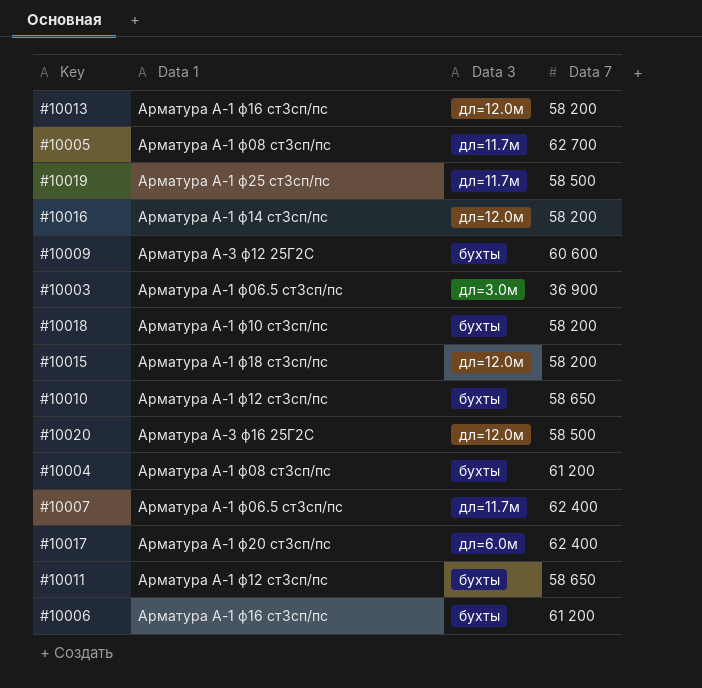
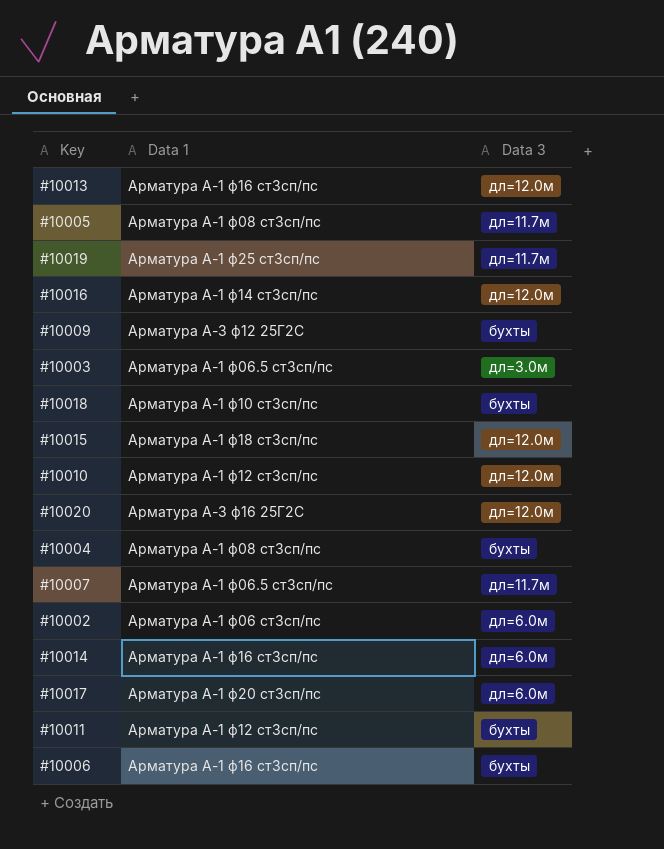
column Data 7 | position: 4 -> none
#10010 | Data 3: бухты -> дл=12.0м
row #10002: none -> Арматура А-1 ф06 ст3сп/пс | дл=6.0м
row #10014: none -> Арматура А-1 ф16 ст3сп/пс | дл=6.0м

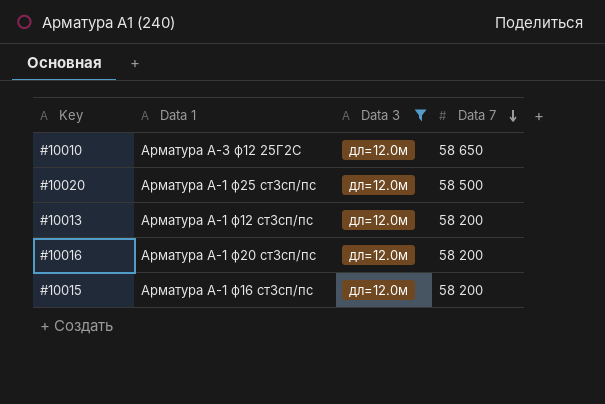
filter: none -> Data 3 = дл=12.0м
row order: none -> Data 7 descending
column Data 7 | position: none -> 4
#10010 | Data 1: Арматура А-1 ф12 ст3сп/пс -> Арматура А-3 ф12 25Г2С
#10020 | Data 1: Арматура А-3 ф16 25Г2С -> Арматура А-1 ф25 ст3сп/пс
#10013 | Data 1: Арматура А-1 ф16 ст3сп/пс -> Арматура А-1 ф12 ст3сп/пс
#10016 | Data 1: Арматура А-1 ф14 ст3сп/пс -> Арматура А-1 ф20 ст3сп/пс
#10015 | Data 1: Арматура А-1 ф18 ст3сп/пс -> Арматура А-1 ф16 ст3сп/пс

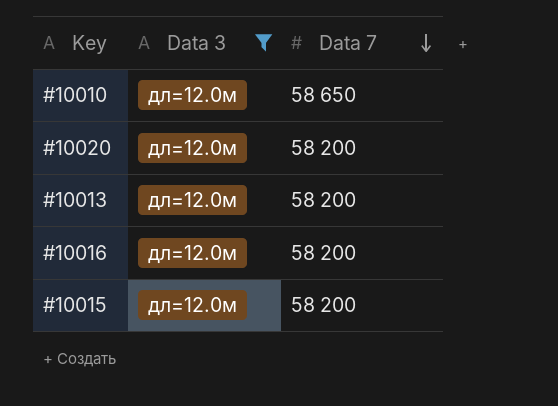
column Data 1 | position: 2 -> none
#10020 | Data 7: 58 500 -> 58 200

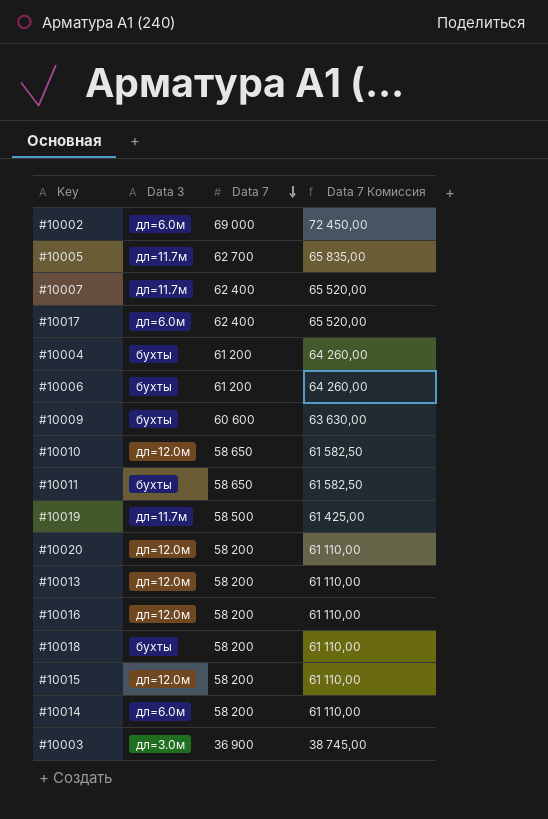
filter: Data 3 = дл=12.0м -> none
column Data 7 Комиссия | formula: none -> [Data 7] * 1,05

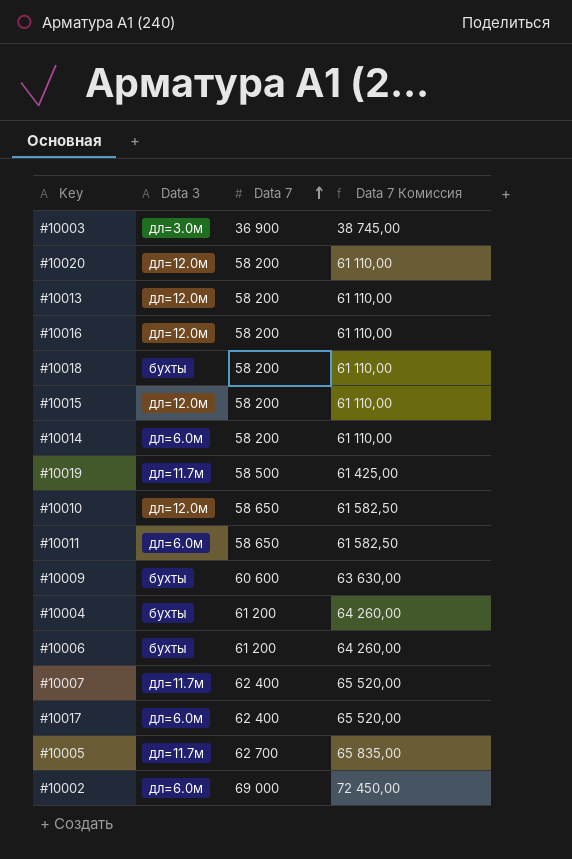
row order: Data 7 descending -> Data 7 ascending
#10011 | Data 3: бухты -> дл=6.0м

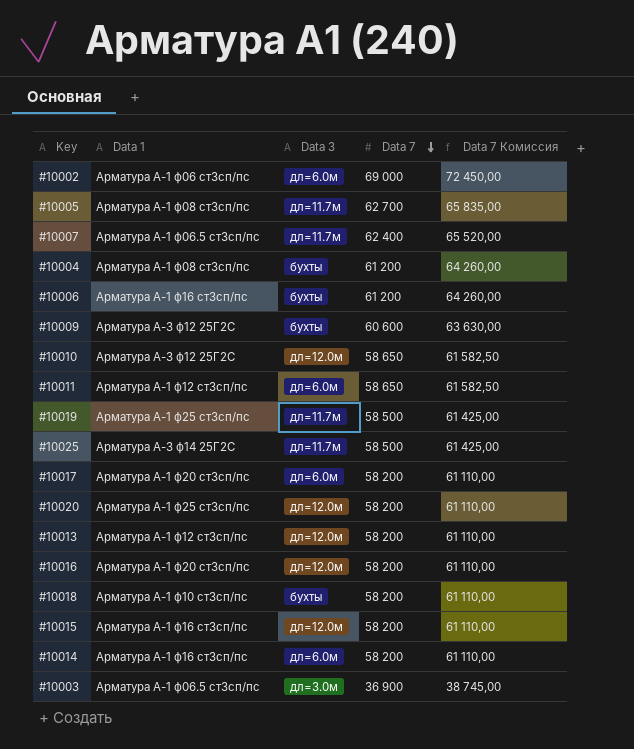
row order: Data 7 ascending -> Data 7 descending
column Data 1 | position: none -> 2
row #10025: none -> Арматура А-3 ф14 25Г2С | дл=11.7м | 58 500 | 61 425,00
#10017 | Data 7: 62 400 -> 58 200
#10017 | Data 7 Комиссия: 65 520,00 -> 61 110,00

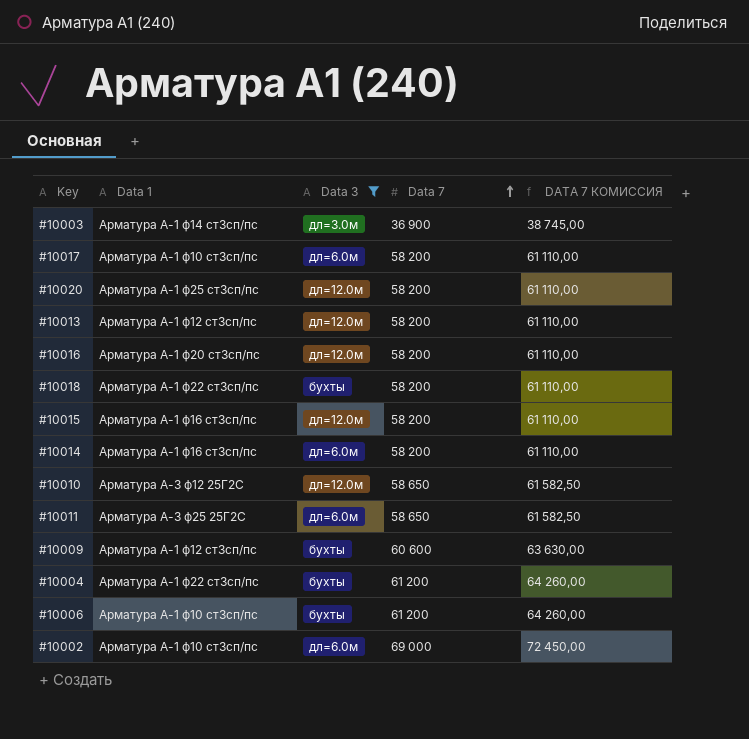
filter: none -> Data 3 != дл=11.7м
row order: Data 7 descending -> Data 7 ascending
column name: Data 7 Комиссия -> DATA 7 КОМИССИЯ
#10003 | Data 1: Арматура А-1 ф06.5 ст3сп/пс -> Арматура А-1 ф14 ст3сп/пс
#10017 | Data 1: Арматура А-1 ф20 ст3сп/пс -> Арматура А-1 ф10 ст3сп/пс
#10018 | Data 1: Арматура А-1 ф10 ст3сп/пс -> Арматура А-1 ф22 ст3сп/пс
#10011 | Data 1: Арматура А-1 ф12 ст3сп/пс -> Арматура А-3 ф25 25Г2С
#10009 | Data 1: Арматура А-3 ф12 25Г2С -> Арматура А-1 ф12 ст3сп/пс
#10004 | Data 1: Арматура А-1 ф08 ст3сп/пс -> Арматура А-1 ф22 ст3сп/пс
#10006 | Data 1: Арматура А-1 ф16 ст3сп/пс -> Арматура А-1 ф10 ст3сп/пс
#10002 | Data 1: Арматура А-1 ф06 ст3сп/пс -> Арматура А-1 ф10 ст3сп/пс

